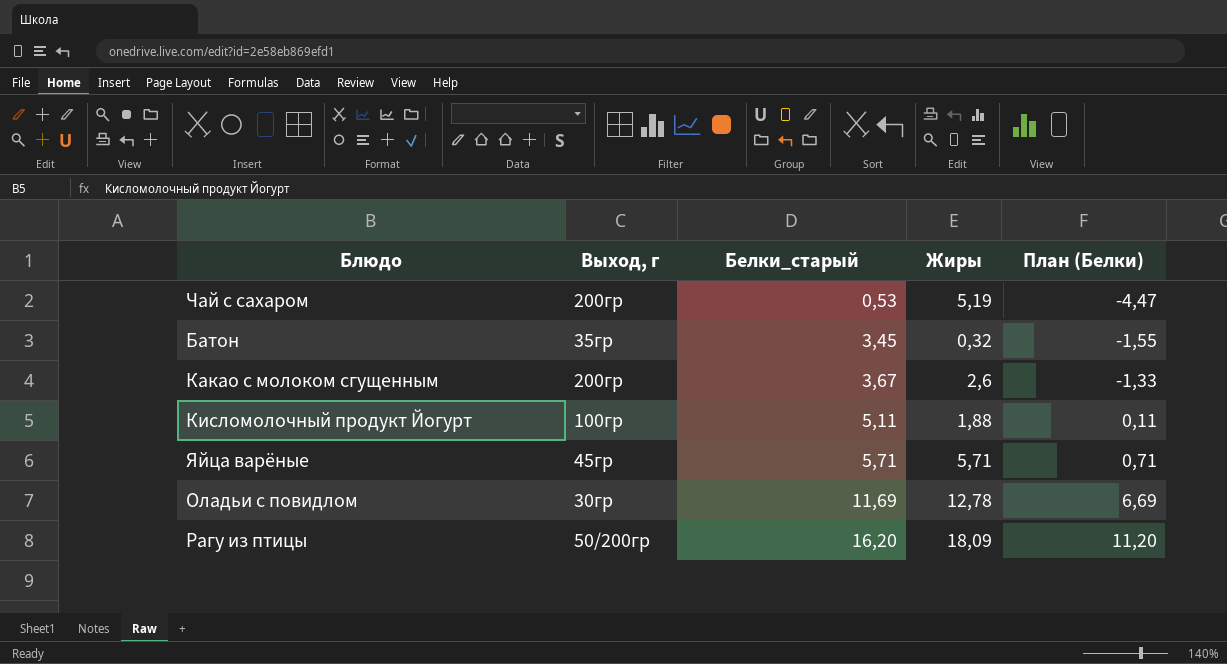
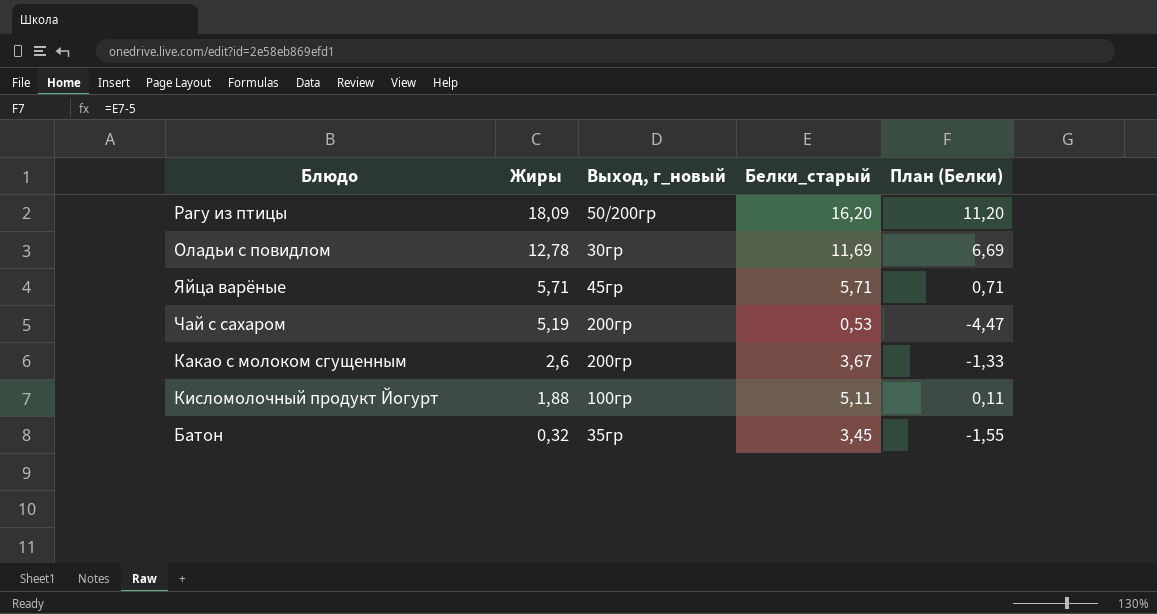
row order: Белки_старый ascending -> Жиры descending
column Жиры | position: 4 -> 2
column name: Выход, г -> Выход, г_новый

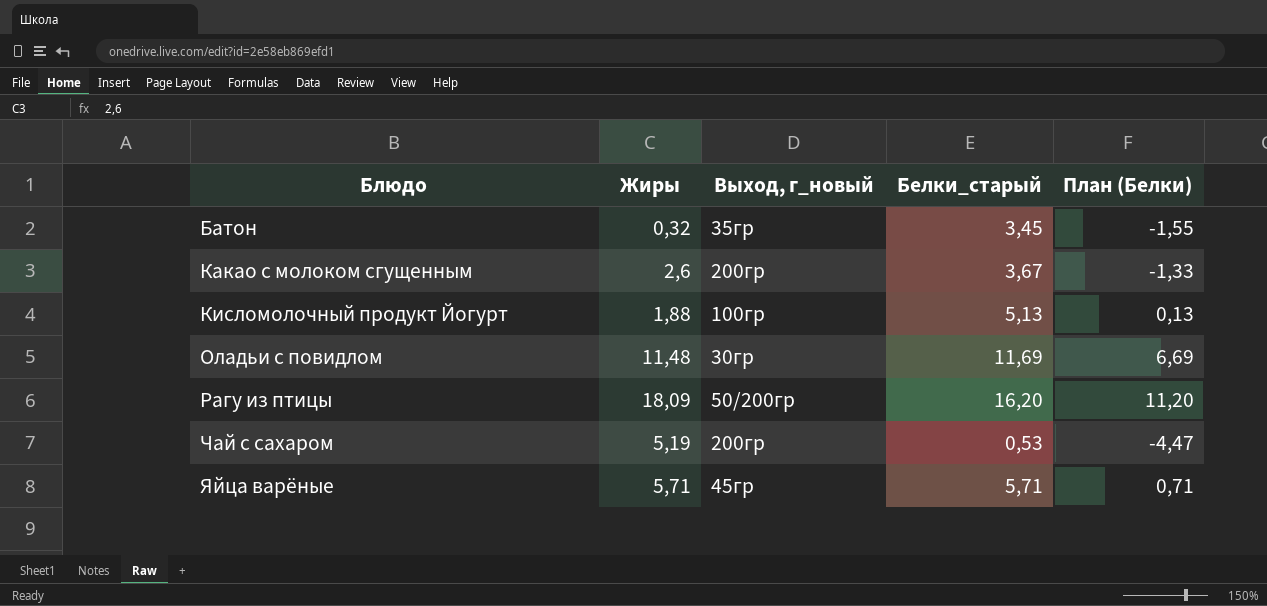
row order: Жиры descending -> Блюдо ascending
Кисломолочный продукт Йогурт | Белки_старый: 5,11 -> 5,13
Кисломолочный продукт Йогурт | План (Белки): 0,11 -> 0,13
Оладьи с повидлом | Жиры: 12,78 -> 11,48

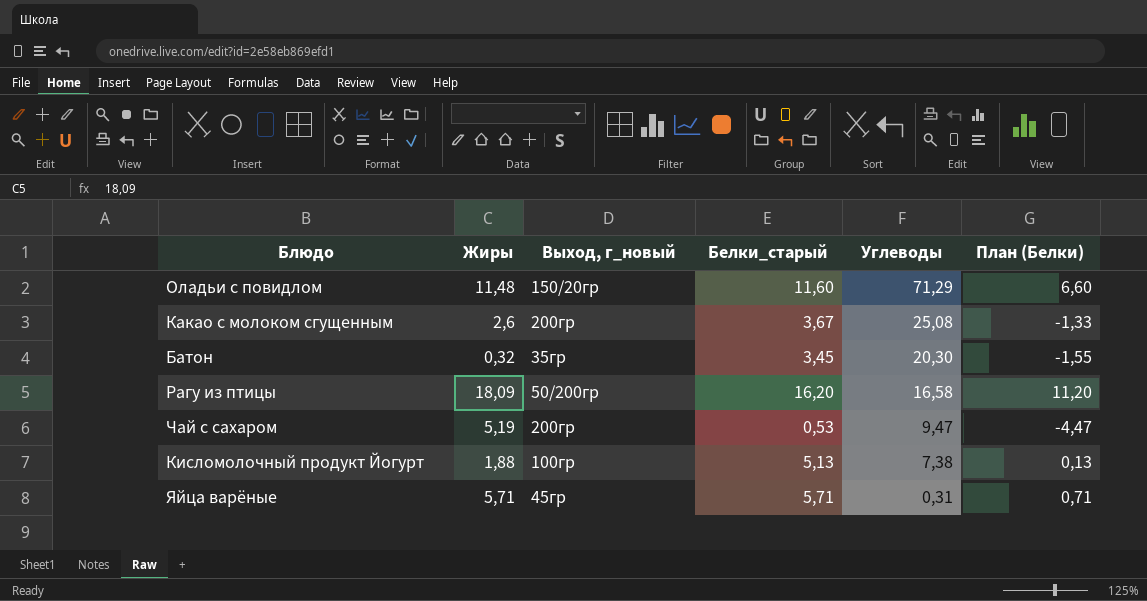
row order: Блюдо ascending -> Углеводы descending
column Углеводы | position: none -> 5
Оладьи с повидлом | Выход, г_новый: 30гр -> 150/20гр
Оладьи с повидлом | Белки_старый: 11,69 -> 11,60
Оладьи с повидлом | План (Белки): 6,69 -> 6,60

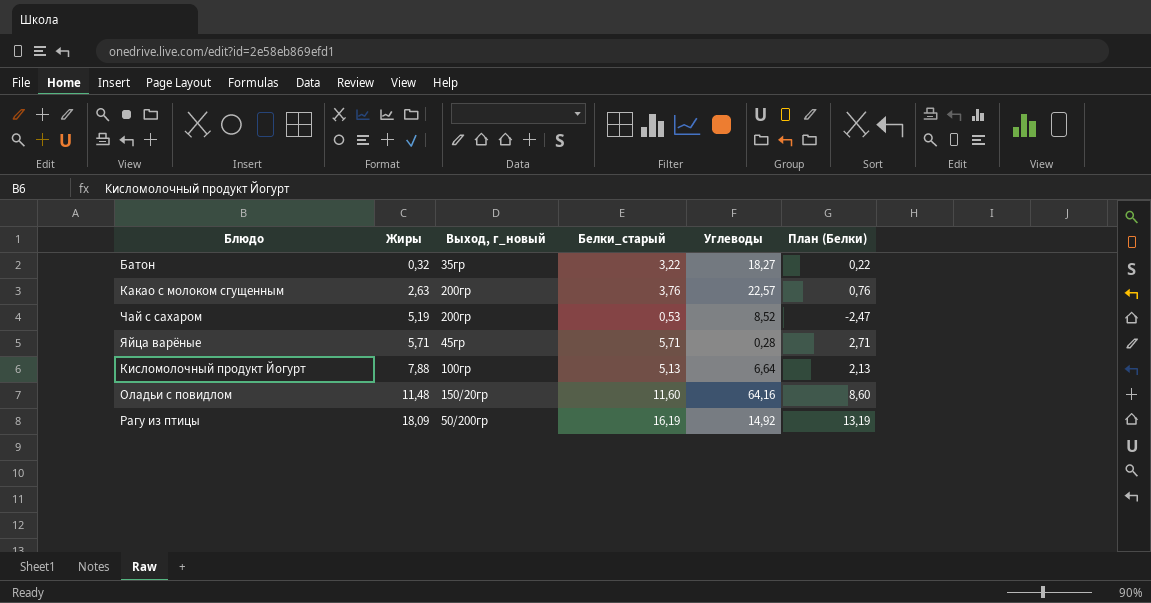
row order: Углеводы descending -> Жиры ascending
column План (Белки) | formula: [Белки_старый] - 5 -> [Белки_старый] - 3
Батон | Белки_старый: 3,45 -> 3,22
Батон | Углеводы: 20,30 -> 18,27
Какао с молоком сгущенным | Жиры: 2,6 -> 2,63
Какао с молоком сгущенным | Белки_старый: 3,67 -> 3,76
Какао с молоком сгущенным | Углеводы: 25,08 -> 22,57
Чай с сахаром | Углеводы: 9,47 -> 8,52
Яйца варёные | Углеводы: 0,31 -> 0,28
Кисломолочный продукт Йогурт | Жиры: 1,88 -> 7,88
Кисломолочный продукт Йогурт | Углеводы: 7,38 -> 6,64
Оладьи с повидлом | Углеводы: 71,29 -> 64,16
Рагу из птицы | Белки_старый: 16,20 -> 16,19
Рагу из птицы | Углеводы: 16,58 -> 14,92

